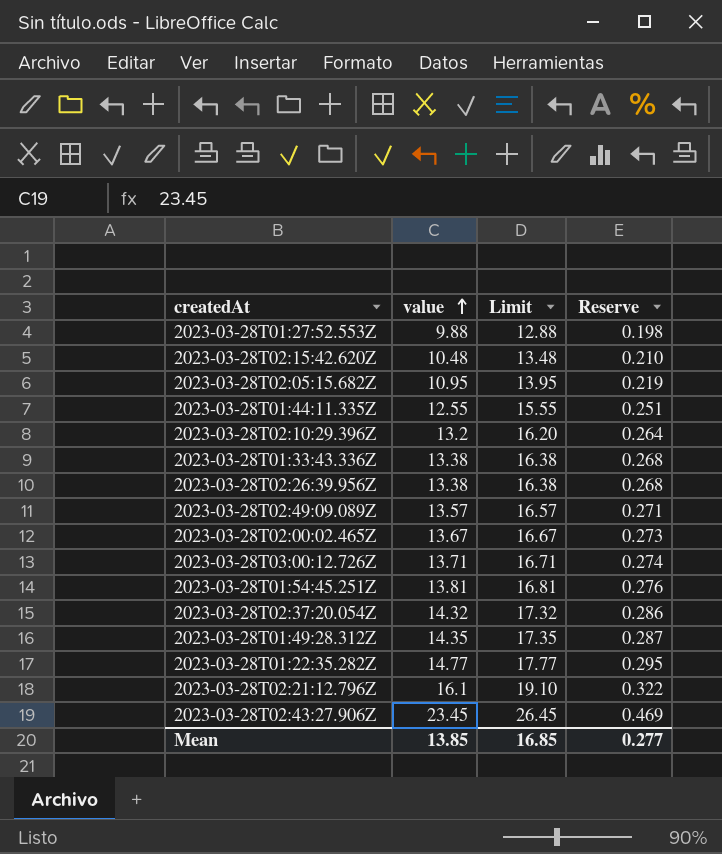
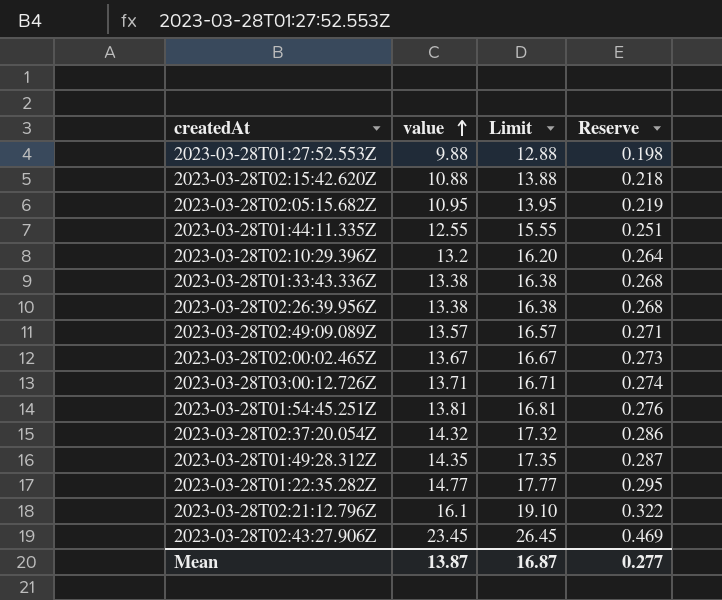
2023-03-28T02:15:42.620Z | value: 10.48 -> 10.88
2023-03-28T02:15:42.620Z | Limit: 13.48 -> 13.88
2023-03-28T02:15:42.620Z | Reserve: 0.210 -> 0.218
Mean | value: 13.85 -> 13.87
Mean | Limit: 16.85 -> 16.87

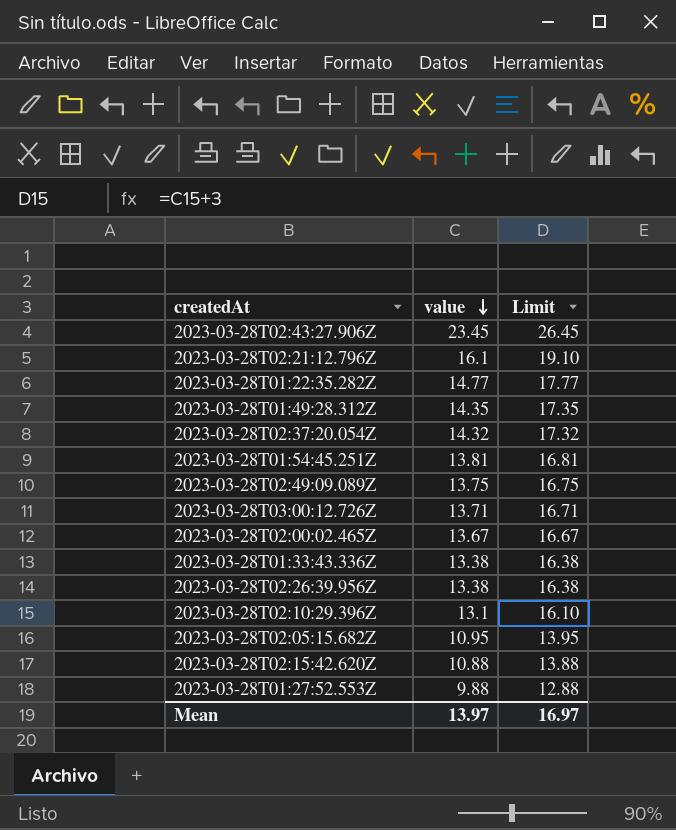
row order: value ascending -> value descending
column Reserve | formula: [value] * 0.02 -> none
row 2023-03-28T01:44:11.335Z: 12.55 | 15.55 | 0.251 -> none
2023-03-28T02:49:09.089Z | value: 13.57 -> 13.75
2023-03-28T02:49:09.089Z | Limit: 16.57 -> 16.75
2023-03-28T02:10:29.396Z | value: 13.2 -> 13.1
2023-03-28T02:10:29.396Z | Limit: 16.20 -> 16.10
Mean | value: 13.87 -> 13.97
Mean | Limit: 16.87 -> 16.97

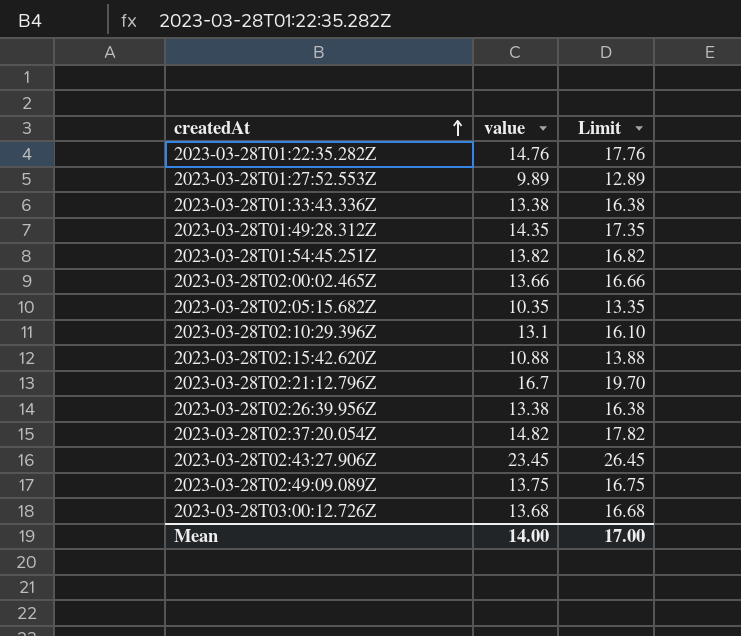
row order: value descending -> createdAt ascending
2023-03-28T01:22:35.282Z | value: 14.77 -> 14.76
2023-03-28T01:22:35.282Z | Limit: 17.77 -> 17.76
2023-03-28T01:27:52.553Z | value: 9.88 -> 9.89
2023-03-28T01:27:52.553Z | Limit: 12.88 -> 12.89
2023-03-28T01:54:45.251Z | value: 13.81 -> 13.82
2023-03-28T01:54:45.251Z | Limit: 16.81 -> 16.82
2023-03-28T02:00:02.465Z | value: 13.67 -> 13.66
2023-03-28T02:00:02.465Z | Limit: 16.67 -> 16.66
2023-03-28T02:05:15.682Z | value: 10.95 -> 10.35
2023-03-28T02:05:15.682Z | Limit: 13.95 -> 13.35
2023-03-28T02:21:12.796Z | value: 16.1 -> 16.7
2023-03-28T02:21:12.796Z | Limit: 19.10 -> 19.70
2023-03-28T02:37:20.054Z | value: 14.32 -> 14.82
2023-03-28T02:37:20.054Z | Limit: 17.32 -> 17.82
2023-03-28T03:00:12.726Z | value: 13.71 -> 13.68
2023-03-28T03:00:12.726Z | Limit: 16.71 -> 16.68
Mean | value: 13.97 -> 14.00
Mean | Limit: 16.97 -> 17.00

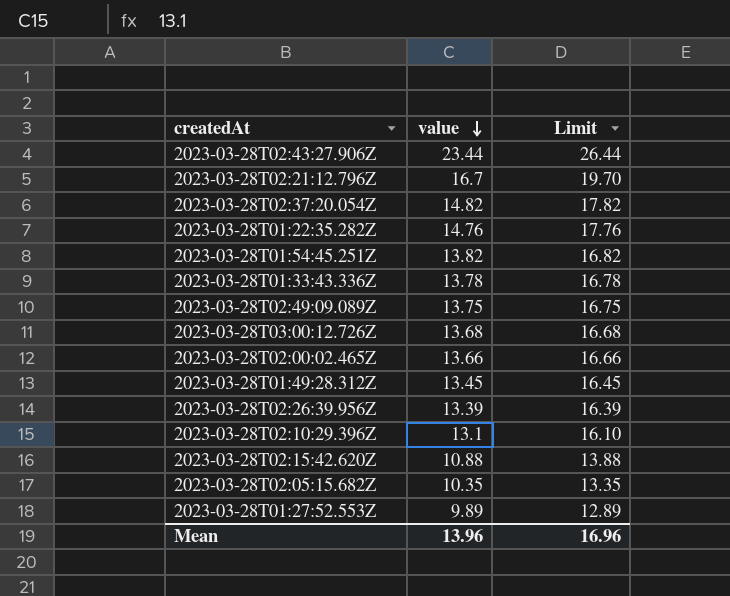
row order: createdAt ascending -> value descending
2023-03-28T02:43:27.906Z | value: 23.45 -> 23.44
2023-03-28T02:43:27.906Z | Limit: 26.45 -> 26.44
2023-03-28T01:33:43.336Z | value: 13.38 -> 13.78
2023-03-28T01:33:43.336Z | Limit: 16.38 -> 16.78
2023-03-28T01:49:28.312Z | value: 14.35 -> 13.45
2023-03-28T01:49:28.312Z | Limit: 17.35 -> 16.45
2023-03-28T02:26:39.956Z | value: 13.38 -> 13.39
2023-03-28T02:26:39.956Z | Limit: 16.38 -> 16.39
Mean | value: 14.00 -> 13.96
Mean | Limit: 17.00 -> 16.96

